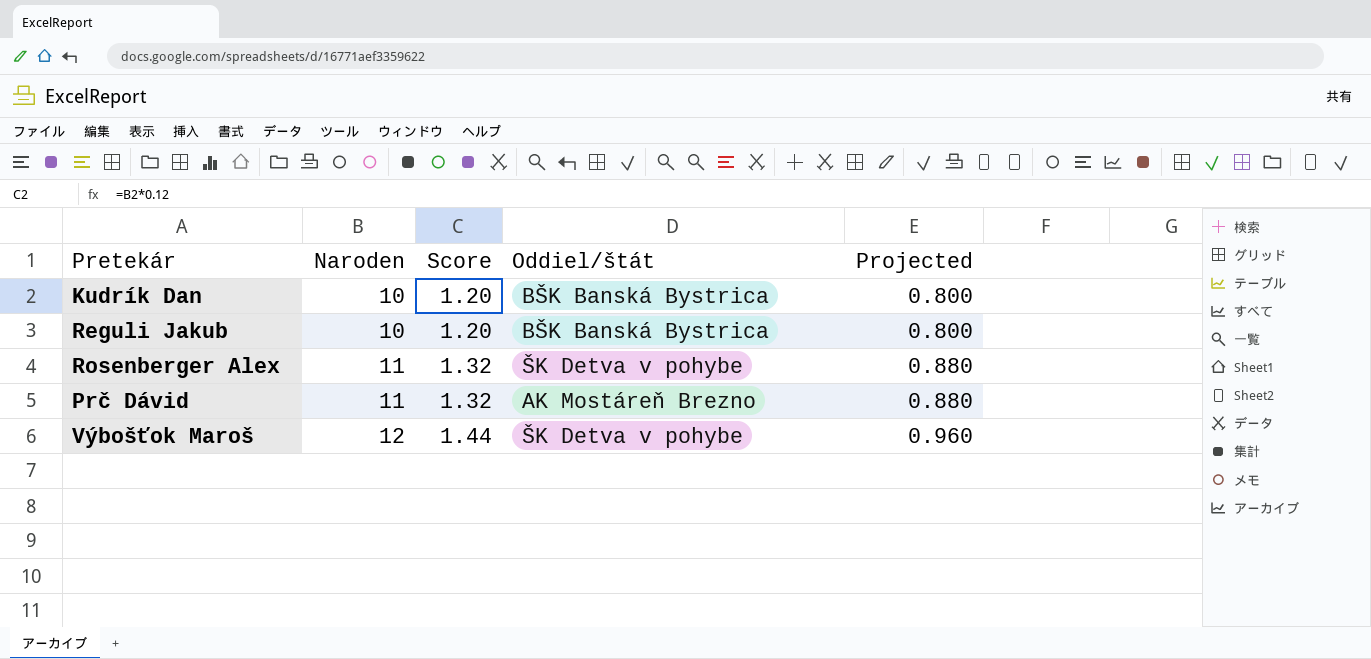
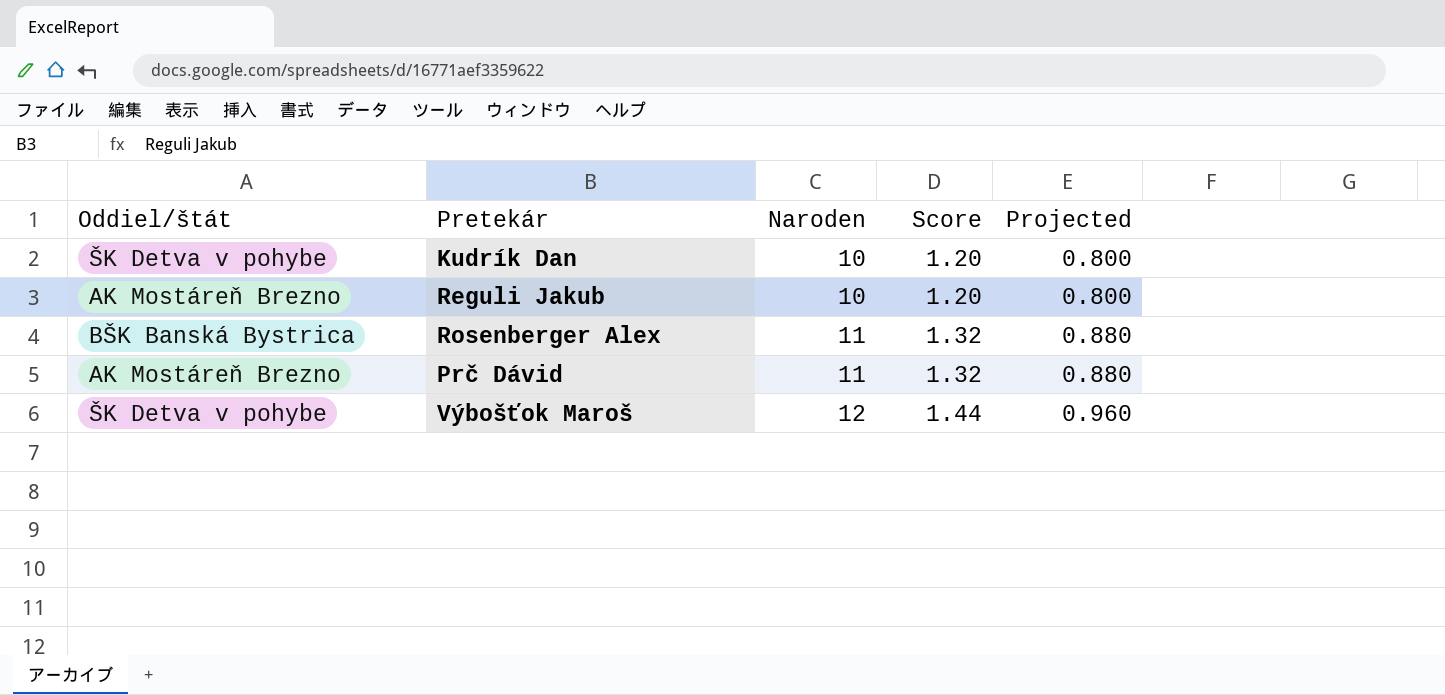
column Oddiel/štát | position: 4 -> 1
Kudrík Dan | Oddiel/štát: BŠK Banská Bystrica -> ŠK Detva v pohybe
Reguli Jakub | Oddiel/štát: BŠK Banská Bystrica -> AK Mostáreň Brezno
Rosenberger Alex | Oddiel/štát: ŠK Detva v pohybe -> BŠK Banská Bystrica

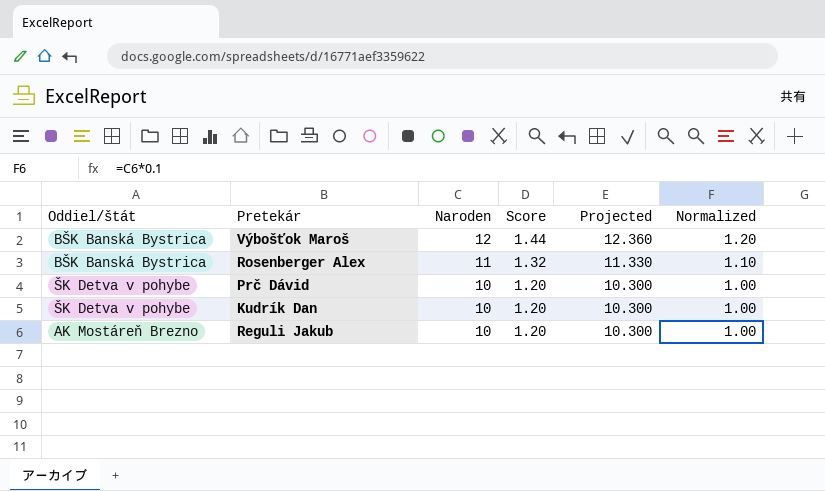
row order: Naroden ascending -> Naroden descending
column Projected | formula: [Naroden] * 0.08 -> [Naroden] * 1.03
column Normalized | formula: none -> [Naroden] * 0.1
Výbošťok Maroš | Oddiel/štát: ŠK Detva v pohybe -> BŠK Banská Bystrica
Prč Dávid | Oddiel/štát: AK Mostáreň Brezno -> ŠK Detva v pohybe
Prč Dávid | Naroden: 11 -> 10
Prč Dávid | Score: 1.32 -> 1.20

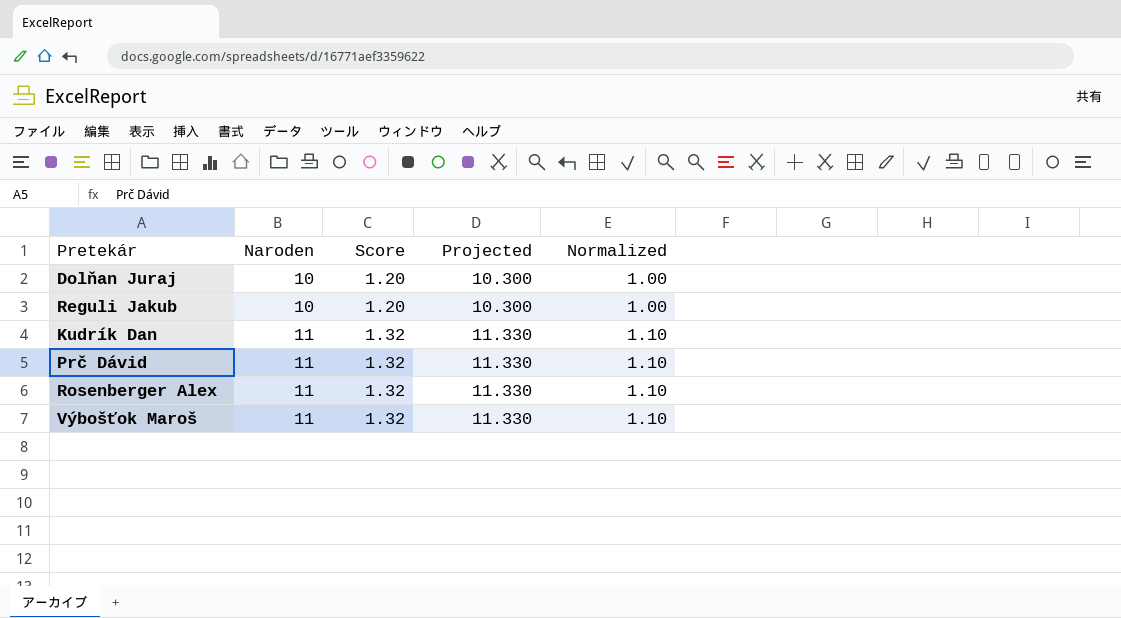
row order: Naroden descending -> Naroden ascending
column Oddiel/štát | position: 1 -> none
row Dolňan Juraj: none -> 10 | 1.20 | 10.300 | 1.00
Kudrík Dan | Naroden: 10 -> 11
Kudrík Dan | Score: 1.20 -> 1.32
Kudrík Dan | Projected: 10.300 -> 11.330
Kudrík Dan | Normalized: 1.00 -> 1.10
Prč Dávid | Naroden: 10 -> 11
Prč Dávid | Score: 1.20 -> 1.32
Prč Dávid | Projected: 10.300 -> 11.330
Prč Dávid | Normalized: 1.00 -> 1.10
Výbošťok Maroš | Naroden: 12 -> 11
Výbošťok Maroš | Score: 1.44 -> 1.32
Výbošťok Maroš | Projected: 12.360 -> 11.330
Výbošťok Maroš | Normalized: 1.20 -> 1.10

